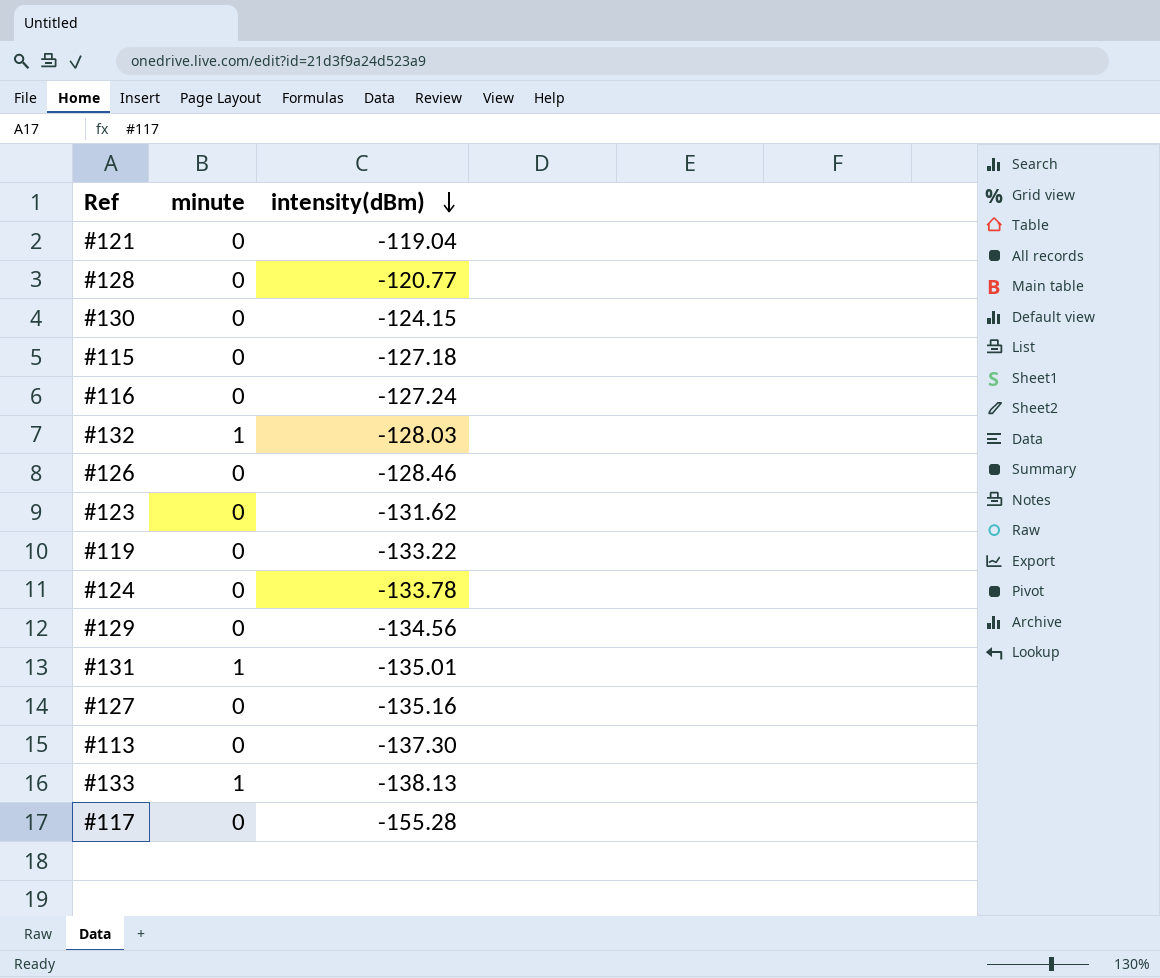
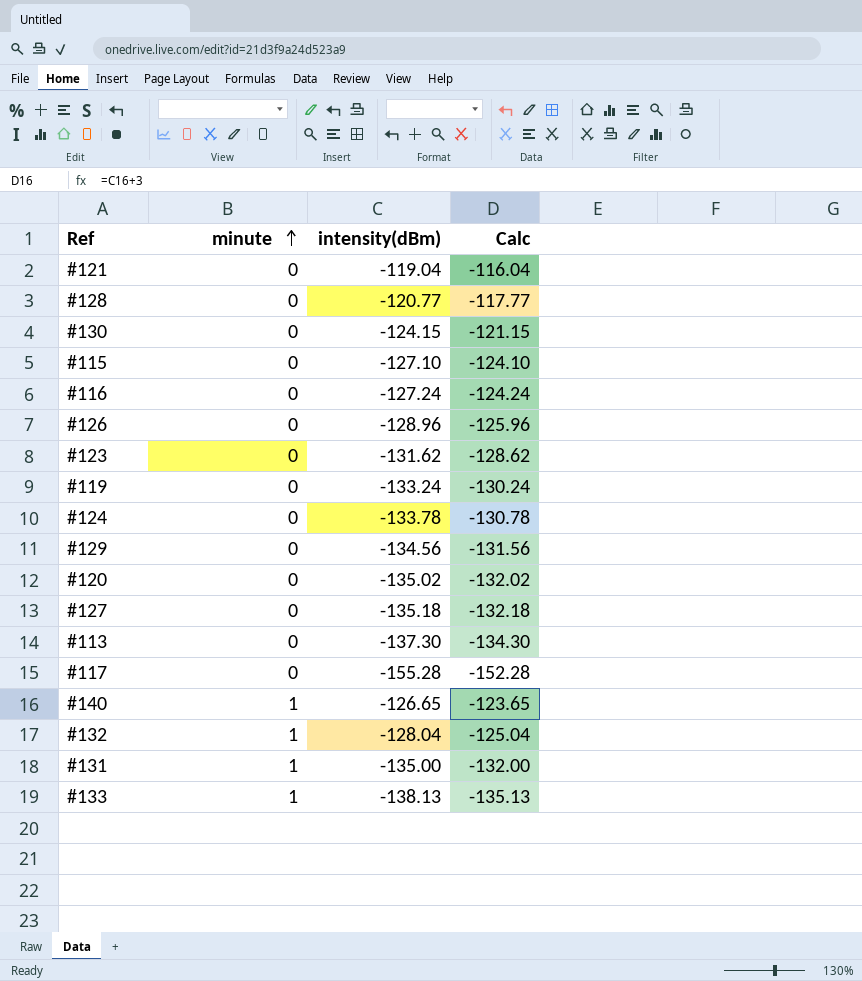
row order: intensity(dBm) descending -> minute ascending
column Calc | formula: none -> [intensity(dBm)] + 3
#115 | intensity(dBm): -127.18 -> -127.10
#126 | intensity(dBm): -128.46 -> -128.96
#119 | intensity(dBm): -133.22 -> -133.24
row #120: none -> 0 | -135.02 | -132.02
#127 | intensity(dBm): -135.16 -> -135.18
row #140: none -> 1 | -126.65 | -123.65
#132 | intensity(dBm): -128.03 -> -128.04
#131 | intensity(dBm): -135.01 -> -135.00

